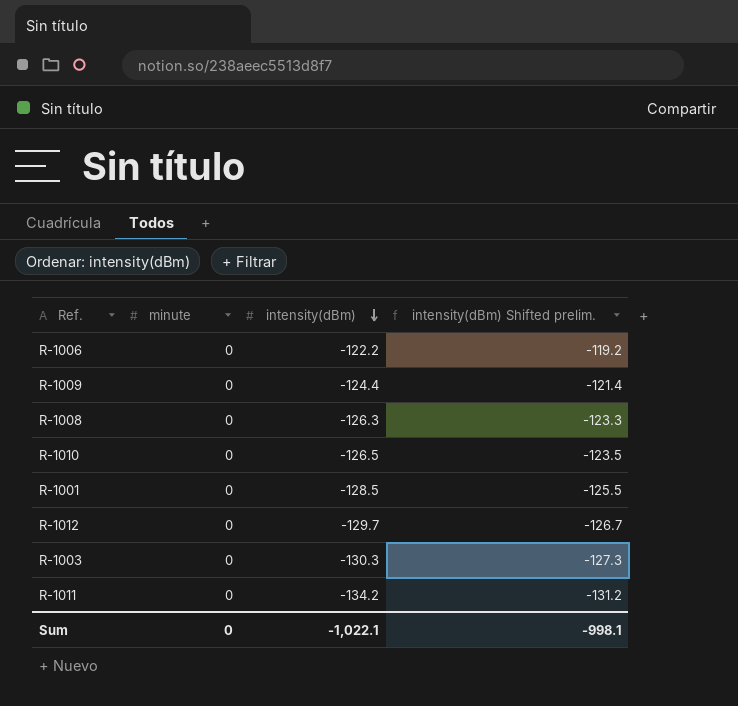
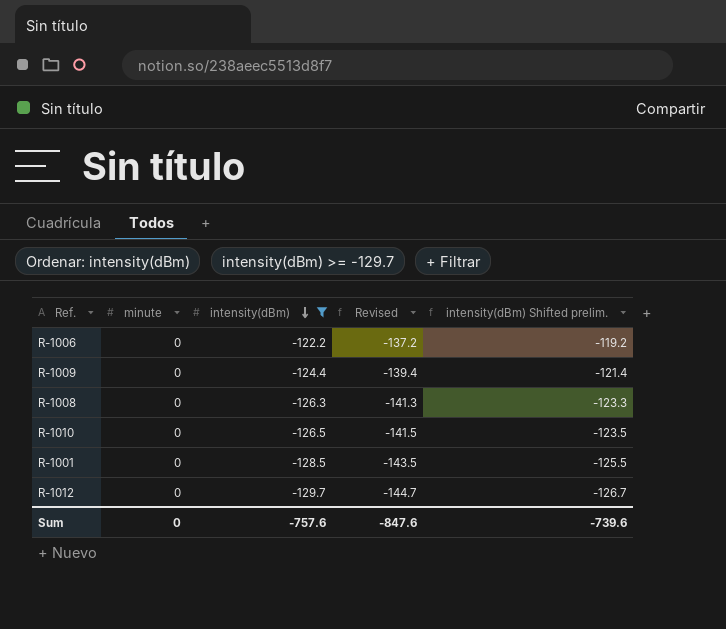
filter: none -> intensity(dBm) >= -129.7
column Revised | formula: none -> [intensity(dBm)] - 15
Sum | intensity(dBm): -1,022.1 -> -757.6
Sum | intensity(dBm) Shifted prelim.: -998.1 -> -739.6

